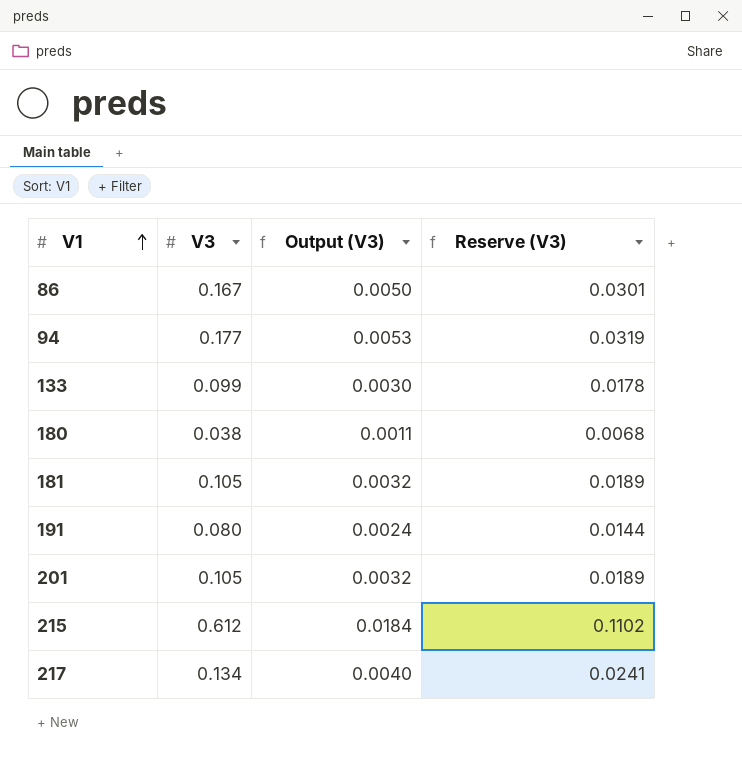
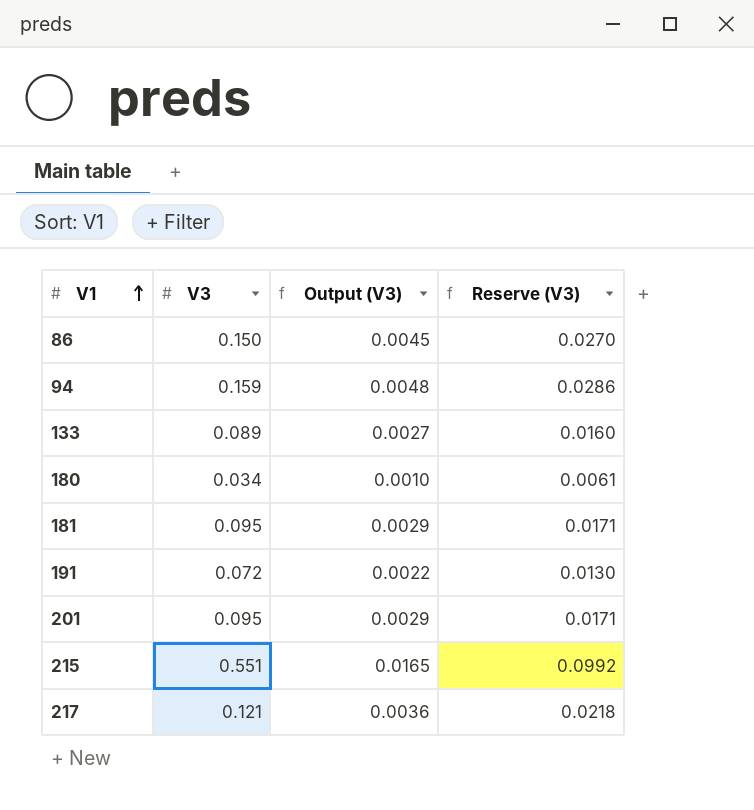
86 | V3: 0.167 -> 0.150
86 | Output (V3): 0.0050 -> 0.0045
86 | Reserve (V3): 0.0301 -> 0.0270
94 | V3: 0.177 -> 0.159
94 | Output (V3): 0.0053 -> 0.0048
94 | Reserve (V3): 0.0319 -> 0.0286
133 | V3: 0.099 -> 0.089
133 | Output (V3): 0.0030 -> 0.0027
133 | Reserve (V3): 0.0178 -> 0.0160
180 | V3: 0.038 -> 0.034
180 | Output (V3): 0.0011 -> 0.0010
180 | Reserve (V3): 0.0068 -> 0.0061
181 | V3: 0.105 -> 0.095
181 | Output (V3): 0.0032 -> 0.0029
181 | Reserve (V3): 0.0189 -> 0.0171
191 | V3: 0.080 -> 0.072
191 | Output (V3): 0.0024 -> 0.0022
191 | Reserve (V3): 0.0144 -> 0.0130
201 | V3: 0.105 -> 0.095
201 | Output (V3): 0.0032 -> 0.0029
201 | Reserve (V3): 0.0189 -> 0.0171
215 | V3: 0.612 -> 0.551
215 | Output (V3): 0.0184 -> 0.0165
215 | Reserve (V3): 0.1102 -> 0.0992
217 | V3: 0.134 -> 0.121
217 | Output (V3): 0.0040 -> 0.0036
217 | Reserve (V3): 0.0241 -> 0.0218

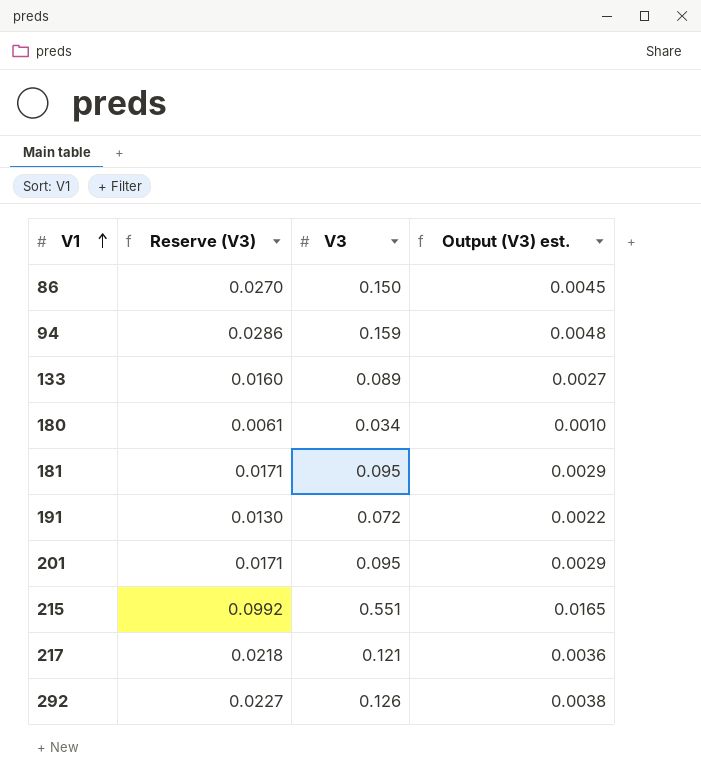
column Reserve (V3) | position: 4 -> 2
column name: Output (V3) -> Output (V3) est.
row 292: none -> 0.0227 | 0.126 | 0.0038

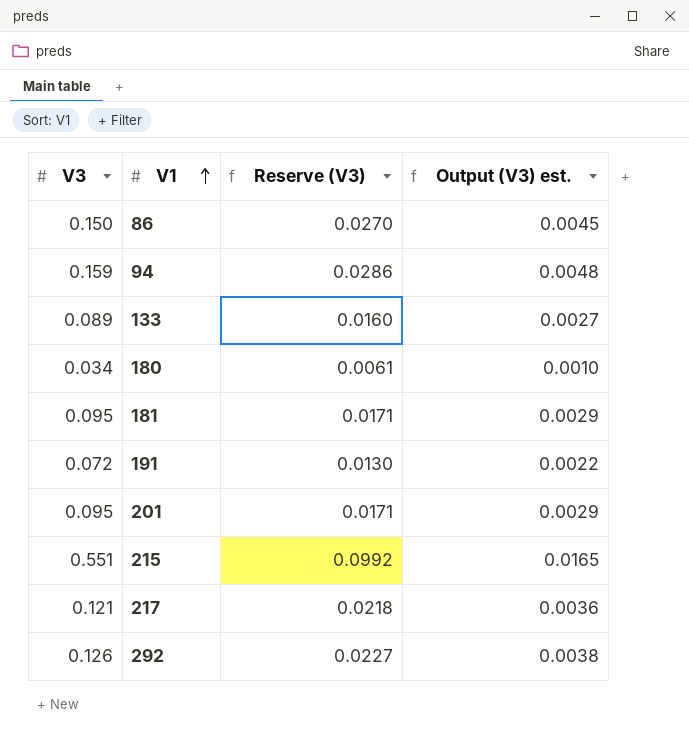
column V3 | position: 3 -> 1

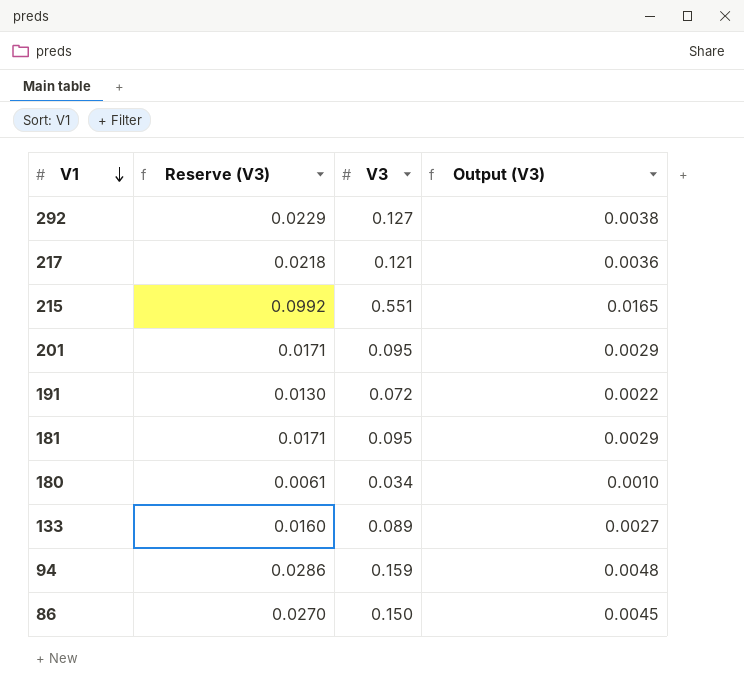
row order: V1 ascending -> V1 descending
column V3 | position: 1 -> 3
column name: Output (V3) est. -> Output (V3)
292 | Reserve (V3): 0.0227 -> 0.0229
292 | V3: 0.126 -> 0.127

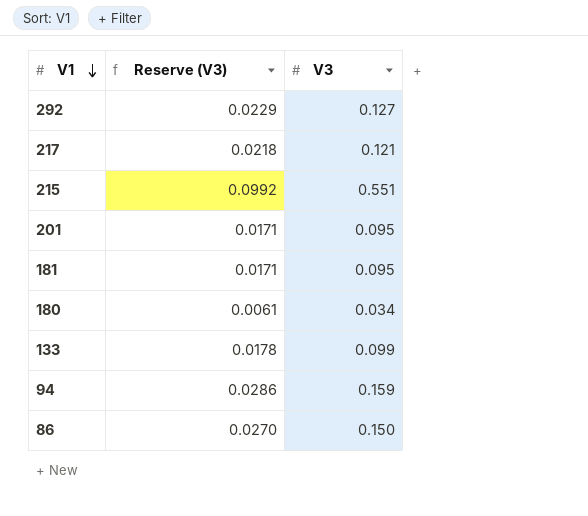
column Output (V3) | formula: [V3] * 0.03 -> none
row 191: 0.0130 | 0.072 | 0.0022 -> none
133 | Reserve (V3): 0.0160 -> 0.0178
133 | V3: 0.089 -> 0.099

